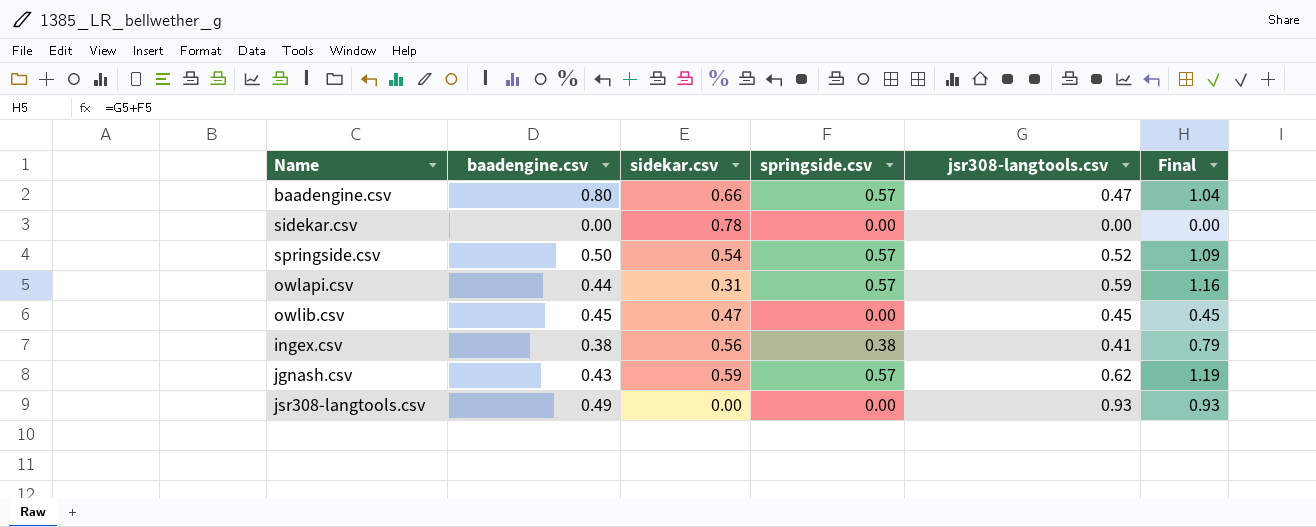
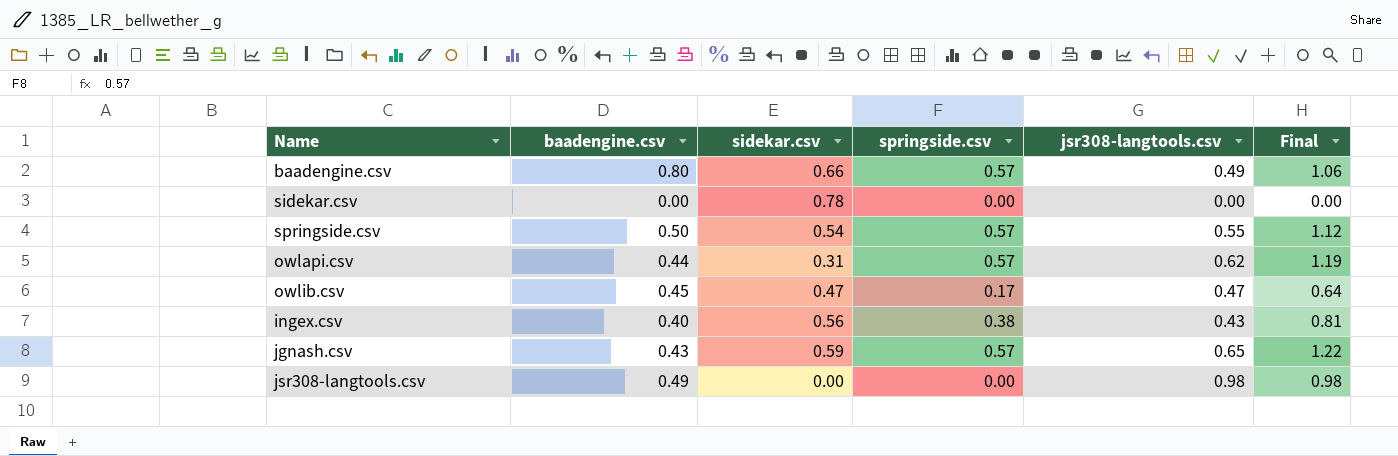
baadengine.csv | jsr308-langtools.csv: 0.47 -> 0.49
baadengine.csv | Final: 1.04 -> 1.06
springside.csv | jsr308-langtools.csv: 0.52 -> 0.55
springside.csv | Final: 1.09 -> 1.12
owlapi.csv | jsr308-langtools.csv: 0.59 -> 0.62
owlapi.csv | Final: 1.16 -> 1.19
owlib.csv | springside.csv: 0.00 -> 0.17
owlib.csv | jsr308-langtools.csv: 0.45 -> 0.47
owlib.csv | Final: 0.45 -> 0.64
ingex.csv | baadengine.csv: 0.38 -> 0.40
ingex.csv | jsr308-langtools.csv: 0.41 -> 0.43
ingex.csv | Final: 0.79 -> 0.81
jgnash.csv | jsr308-langtools.csv: 0.62 -> 0.65
jgnash.csv | Final: 1.19 -> 1.22
jsr308-langtools.csv | jsr308-langtools.csv: 0.93 -> 0.98
jsr308-langtools.csv | Final: 0.93 -> 0.98

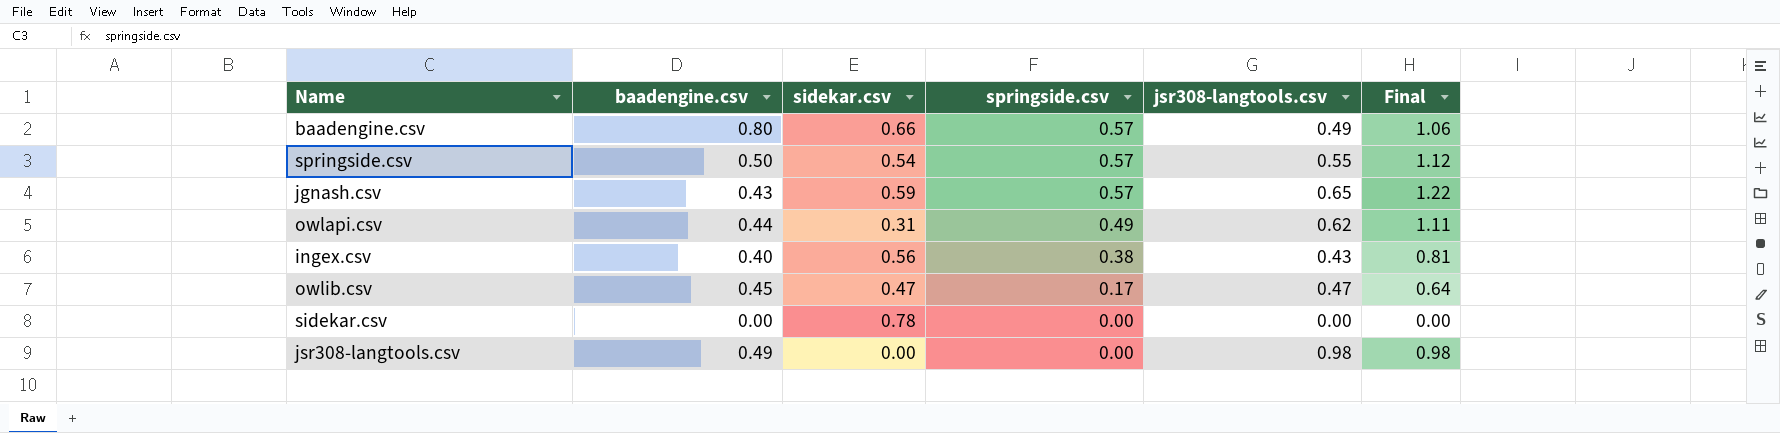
row order: none -> springside.csv descending
owlapi.csv | springside.csv: 0.57 -> 0.49
owlapi.csv | Final: 1.19 -> 1.11

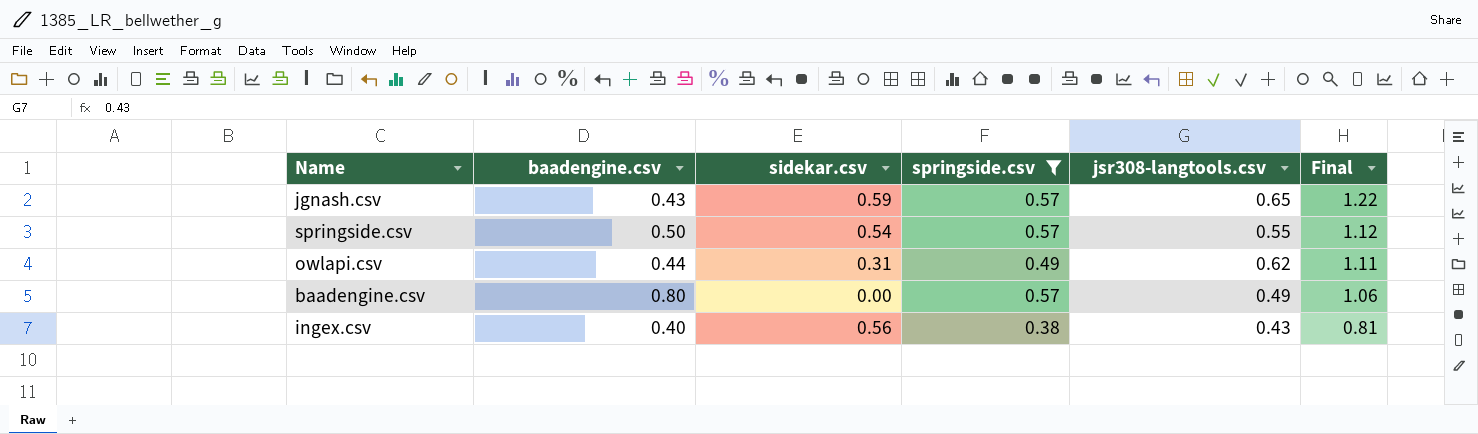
filter: none -> springside.csv >= 0.38
row order: springside.csv descending -> Final descending
baadengine.csv | sidekar.csv: 0.66 -> 0.00

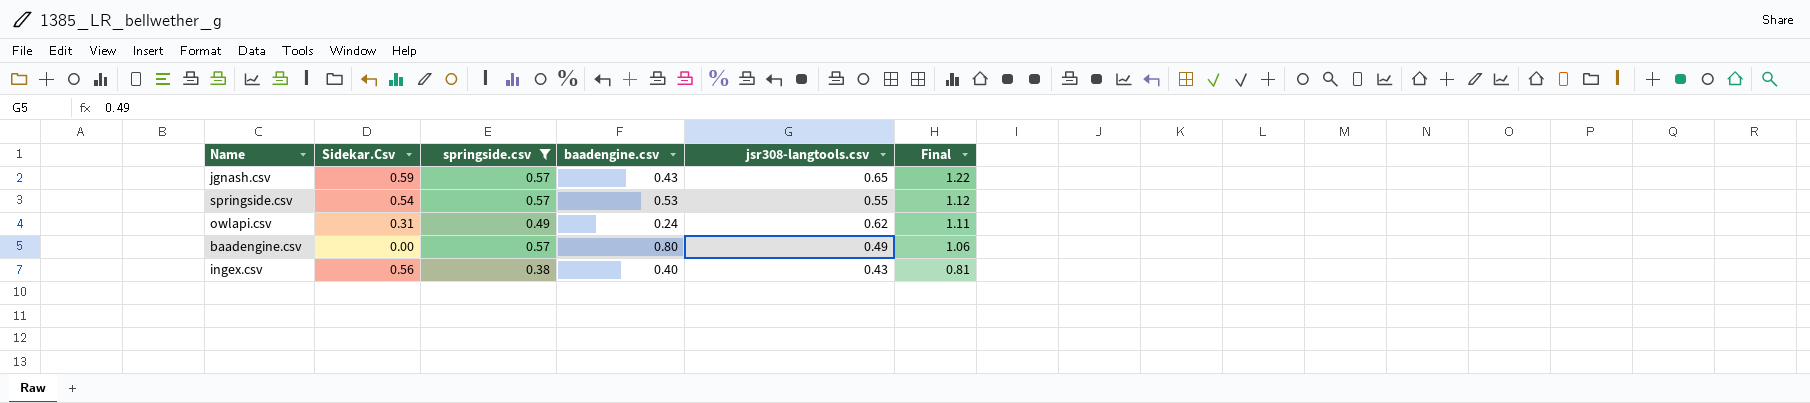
column name: sidekar.csv -> Sidekar.Csv
column baadengine.csv | position: 2 -> 4
springside.csv | baadengine.csv: 0.50 -> 0.53
owlapi.csv | baadengine.csv: 0.44 -> 0.24

